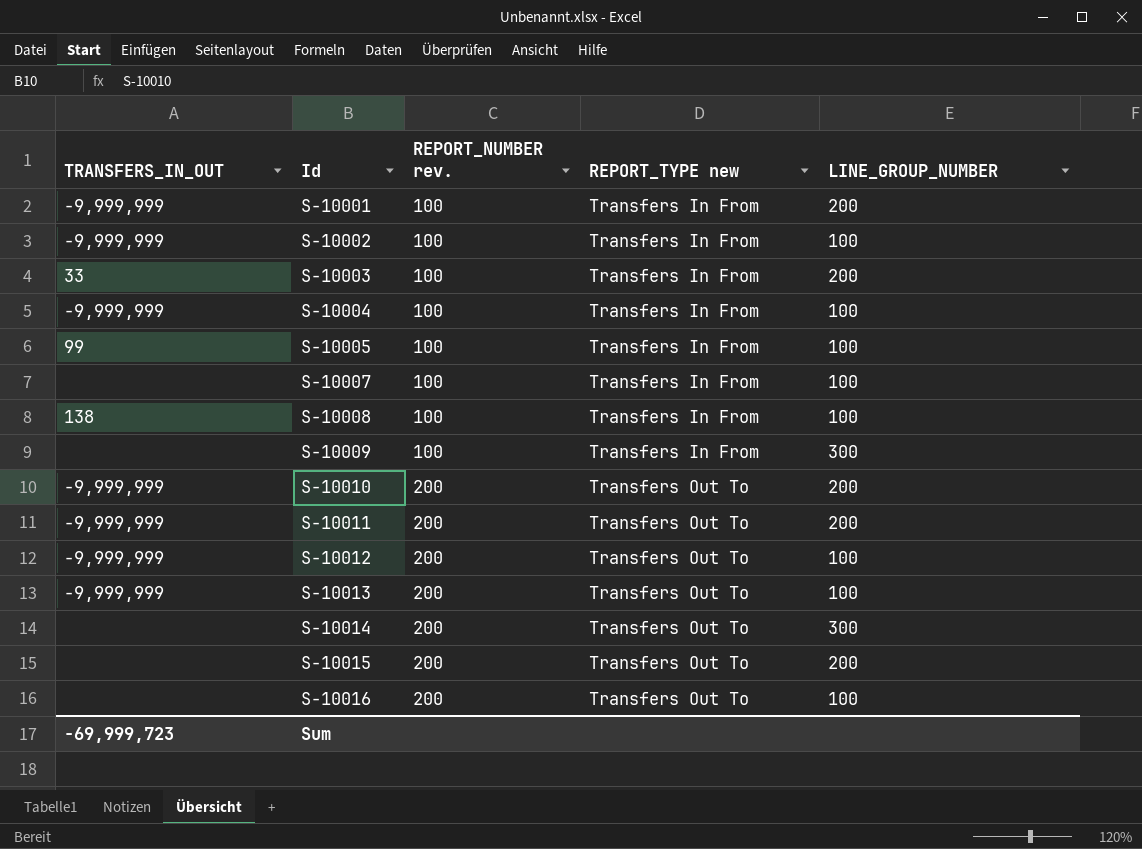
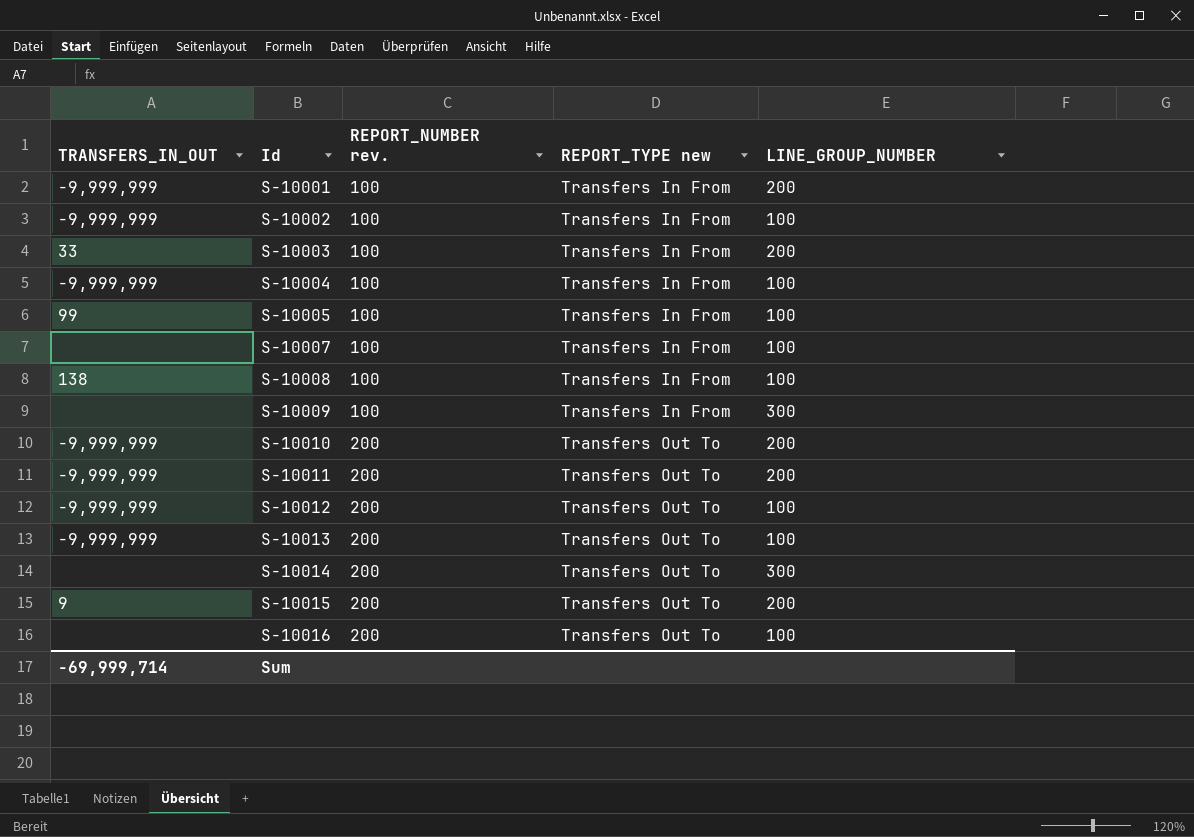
S-10015 | TRANSFERS_IN_OUT: none -> 9
Sum | TRANSFERS_IN_OUT: -69,999,723 -> -69,999,714

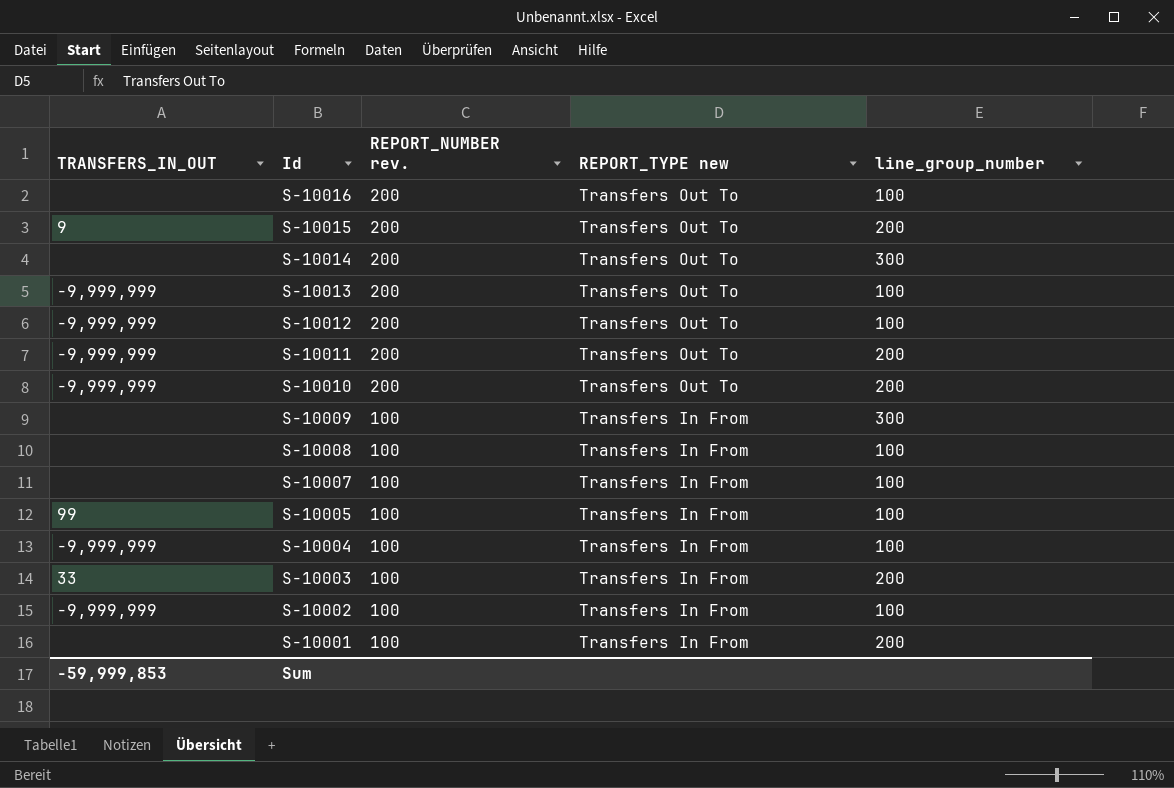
row order: Id ascending -> Id descending
column name: LINE_GROUP_NUMBER -> line_group_number
S-10008 | TRANSFERS_IN_OUT: 138 -> none
S-10001 | TRANSFERS_IN_OUT: -9,999,999 -> none
Sum | TRANSFERS_IN_OUT: -69,999,714 -> -59,999,853

